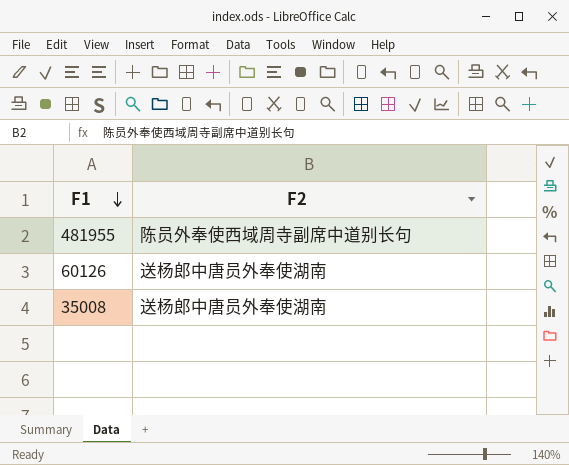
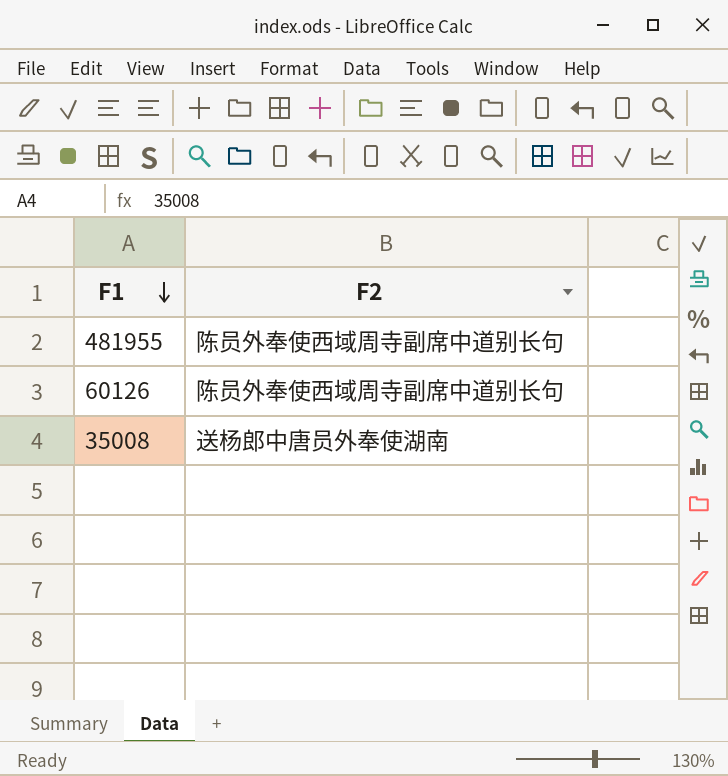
60126 | F2: 送杨郎中唐员外奉使湖南 -> 陈员外奉使西域周寺副席中道别长句

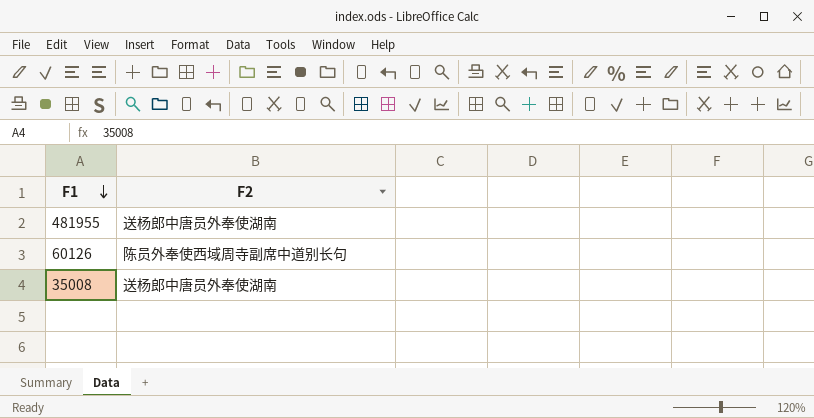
481955 | F2: 陈员外奉使西域周寺副席中道别长句 -> 送杨郎中唐员外奉使湖南

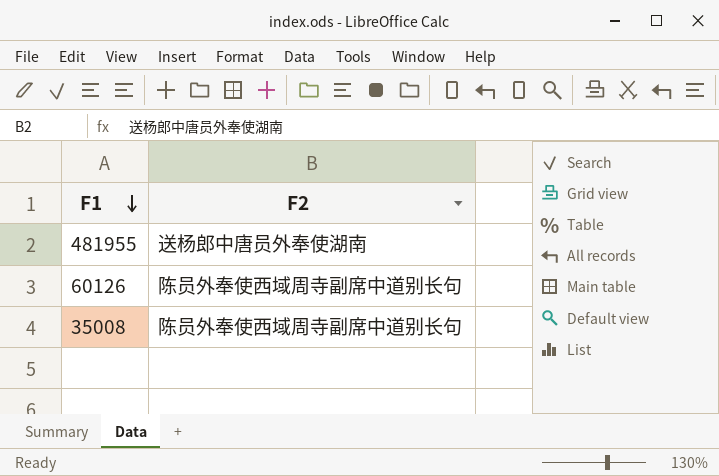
35008 | F2: 送杨郎中唐员外奉使湖南 -> 陈员外奉使西域周寺副席中道别长句

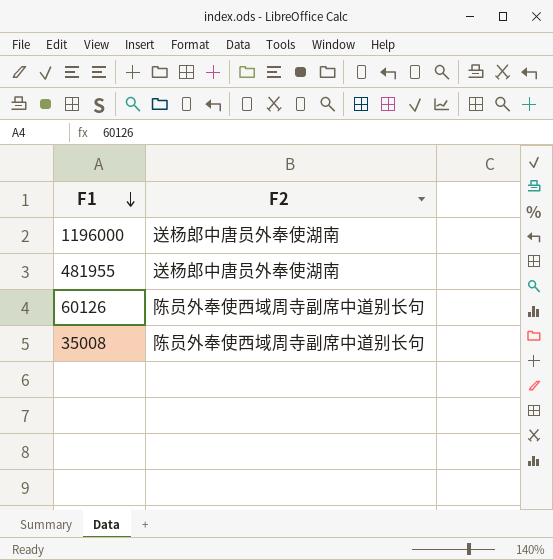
row 1196000: none -> 送杨郎中唐员外奉使湖南

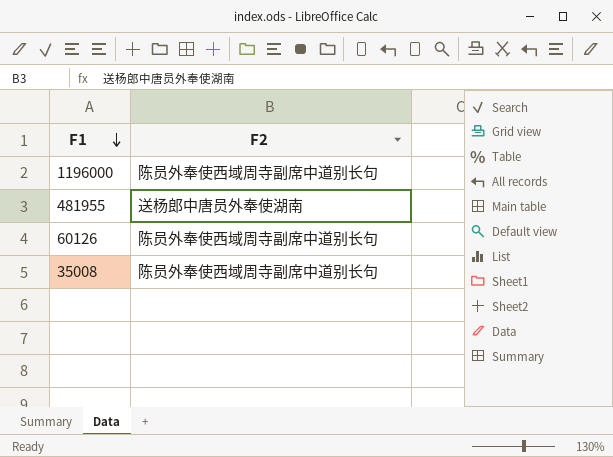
1196000 | F2: 送杨郎中唐员外奉使湖南 -> 陈员外奉使西域周寺副席中道别长句

